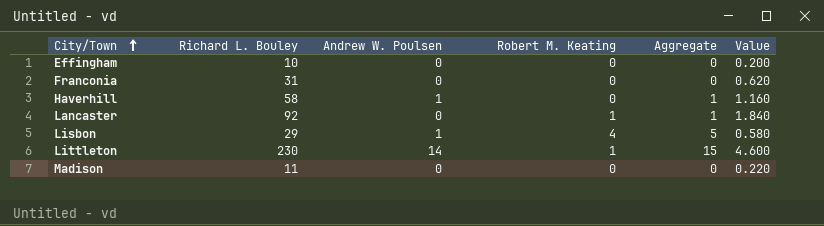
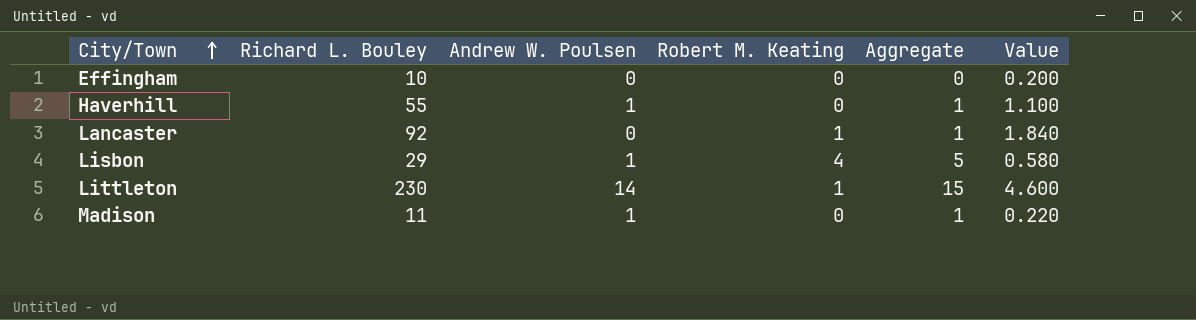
row Franconia: 31 | 0 | 0 | 0 | 0.620 -> none
Haverhill | Richard L. Bouley: 58 -> 55
Haverhill | Value: 1.160 -> 1.100
Madison | Andrew W. Poulsen: 0 -> 1
Madison | Aggregate: 0 -> 1

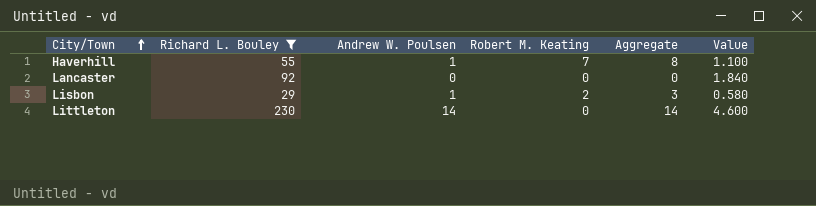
filter: none -> Richard L. Bouley >= 29
Haverhill | Robert M. Keating: 0 -> 7
Haverhill | Aggregate: 1 -> 8
Lancaster | Robert M. Keating: 1 -> 0
Lancaster | Aggregate: 1 -> 0
Lisbon | Robert M. Keating: 4 -> 2
Lisbon | Aggregate: 5 -> 3
Littleton | Robert M. Keating: 1 -> 0
Littleton | Aggregate: 15 -> 14

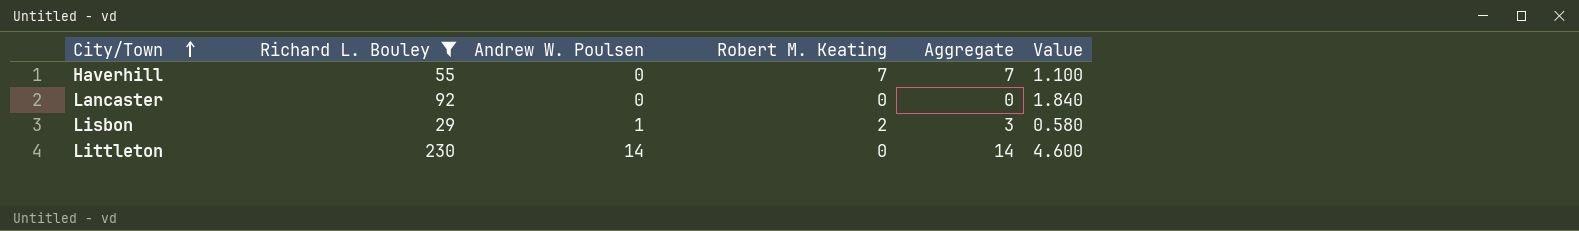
Haverhill | Andrew W. Poulsen: 1 -> 0
Haverhill | Aggregate: 8 -> 7

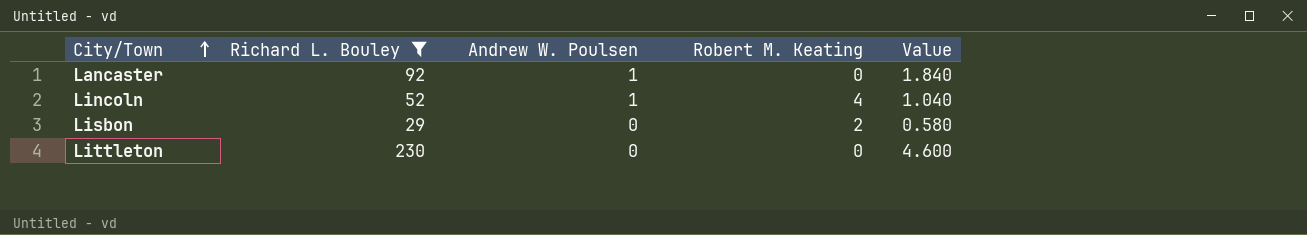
column Aggregate | formula: [Andrew W. Poulsen] + [Robert M. Keating] -> none
row Haverhill: 55 | 0 | 7 | 7 | 1.100 -> none
Lancaster | Andrew W. Poulsen: 0 -> 1
row Lincoln: none -> 52 | 1 | 4 | 1.040
Lisbon | Andrew W. Poulsen: 1 -> 0
Littleton | Andrew W. Poulsen: 14 -> 0

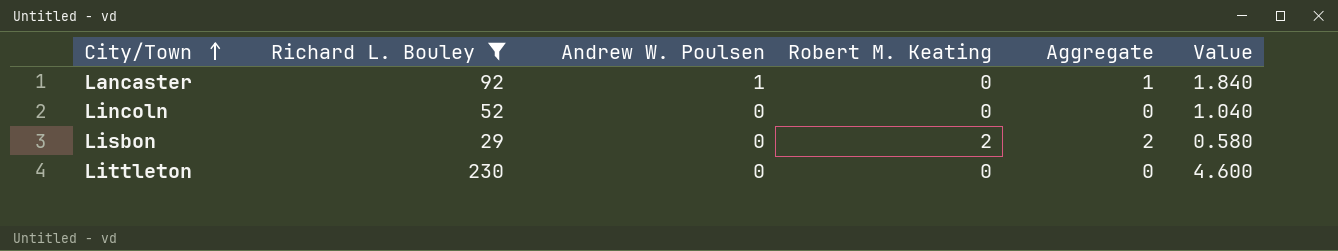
column Aggregate | formula: none -> [Andrew W. Poulsen] + [Robert M. Keating]
Lincoln | Andrew W. Poulsen: 1 -> 0
Lincoln | Robert M. Keating: 4 -> 0

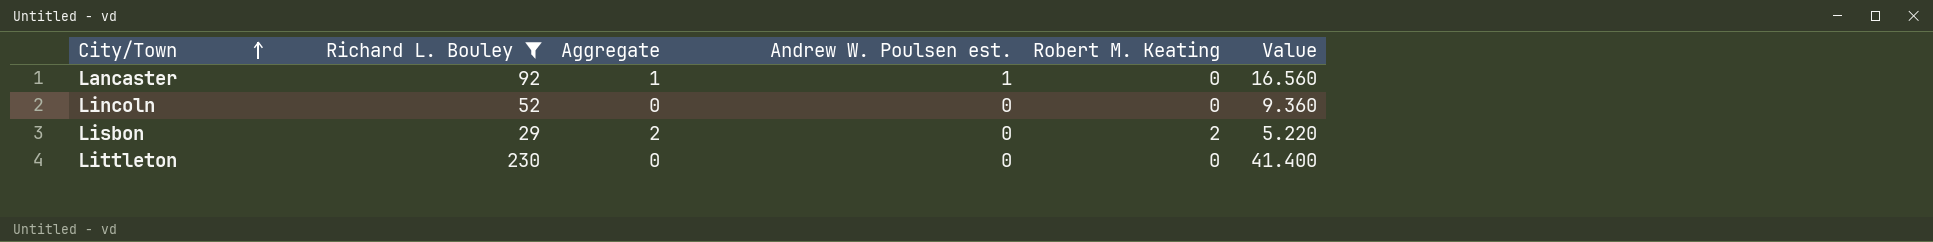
column Aggregate | position: 5 -> 3
column name: Andrew W. Poulsen -> Andrew W. Poulsen est.
column Value | formula: [Richard L. Bouley] * 0.02 -> [Richard L. Bouley] * 0.18

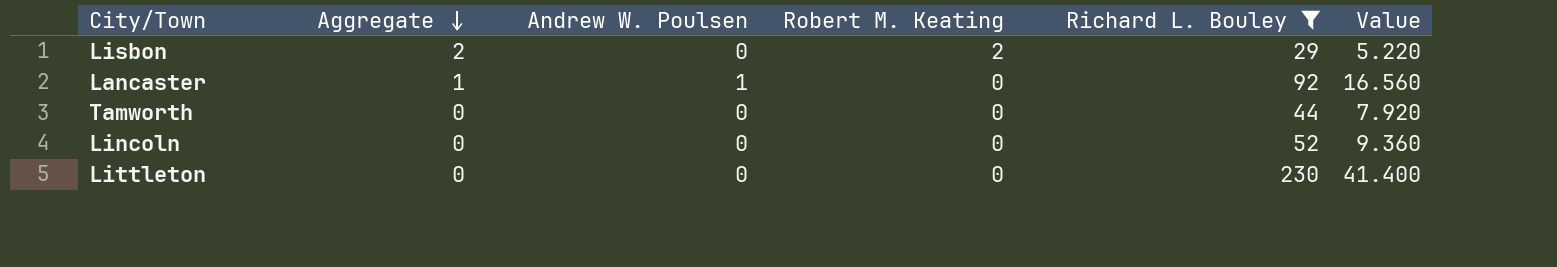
row order: City/Town ascending -> Aggregate descending
column name: Andrew W. Poulsen est. -> Andrew W. Poulsen
column Richard L. Bouley | position: 2 -> 5
row Tamworth: none -> 0 | 0 | 0 | 44 | 7.920

